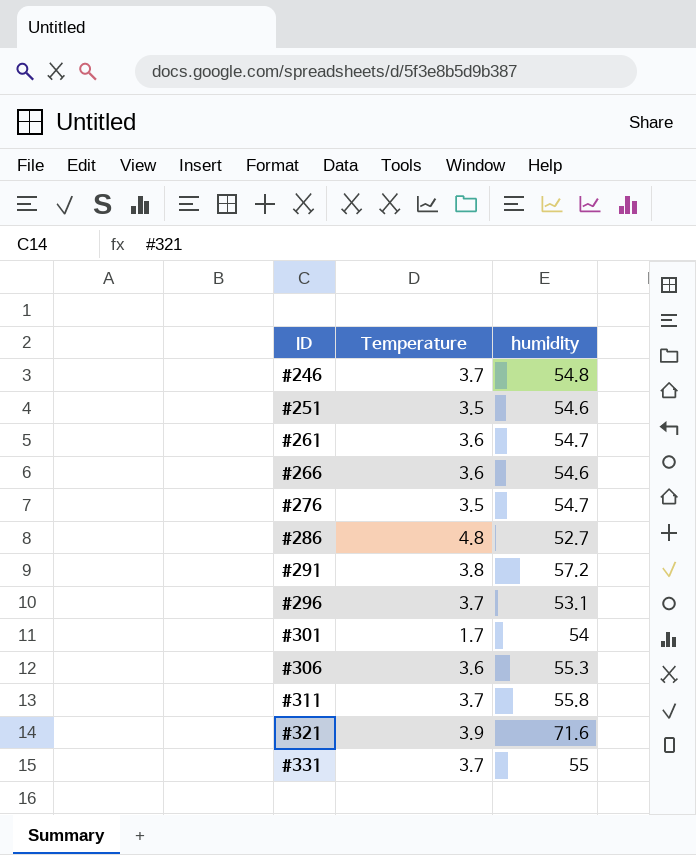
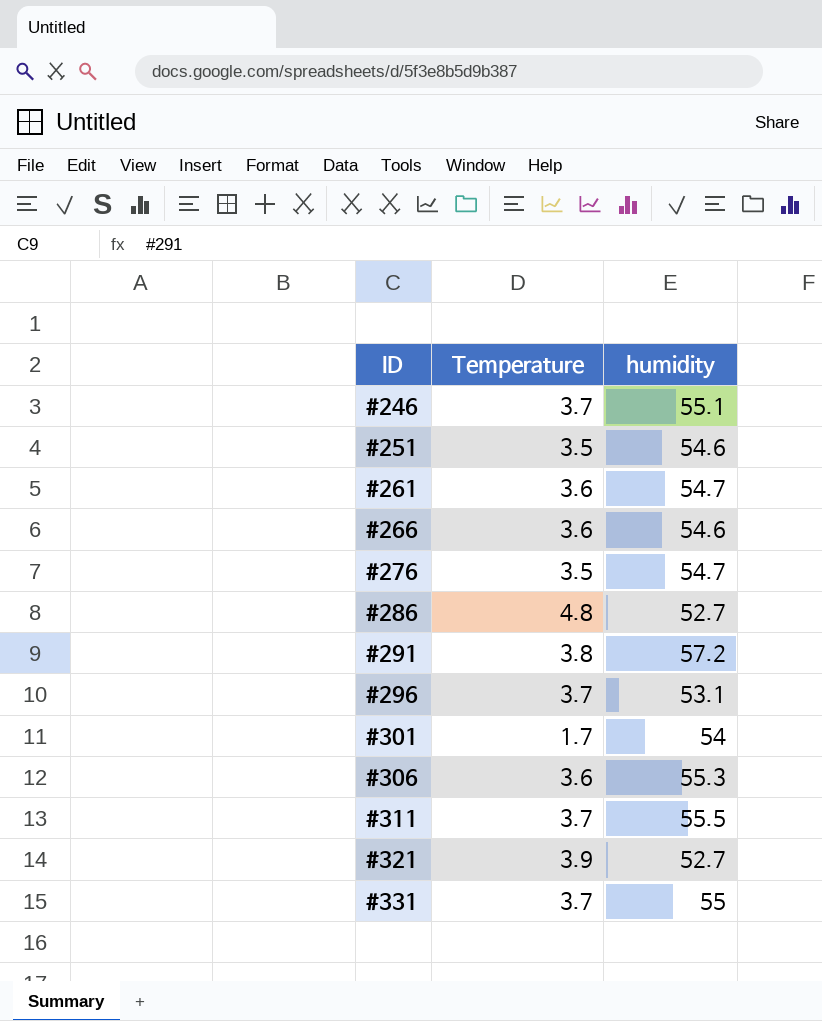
#246 | humidity: 54.8 -> 55.1
#311 | humidity: 55.8 -> 55.5
#321 | humidity: 71.6 -> 52.7

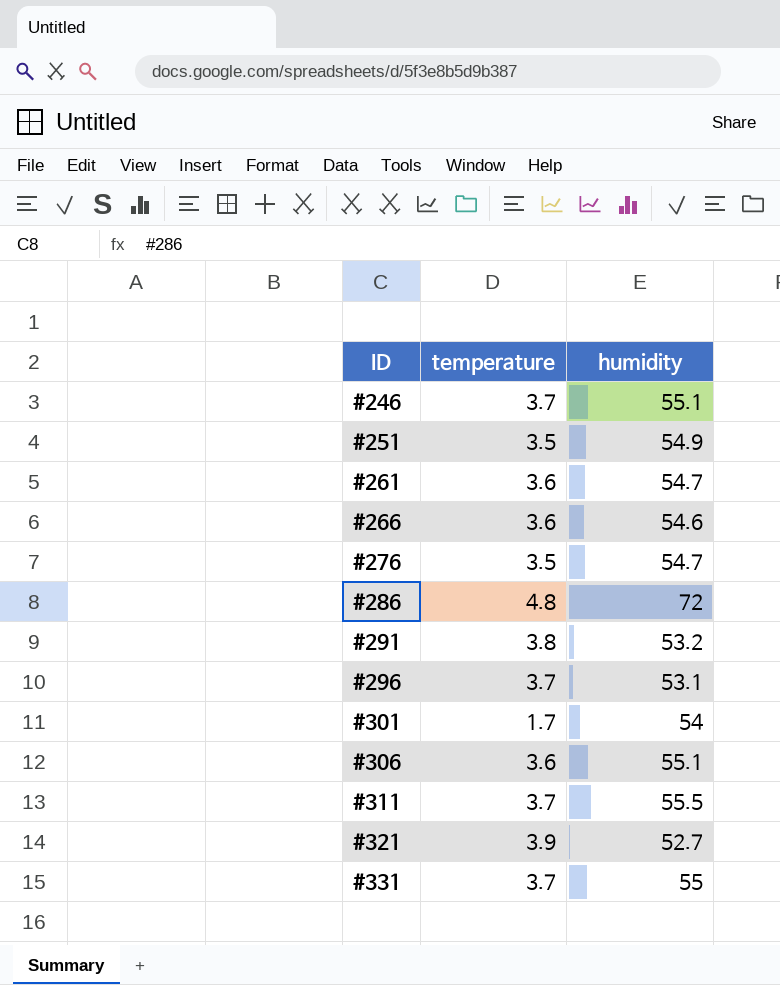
column name: Temperature -> temperature
#251 | humidity: 54.6 -> 54.9
#286 | humidity: 52.7 -> 72
#291 | humidity: 57.2 -> 53.2
#306 | humidity: 55.3 -> 55.1

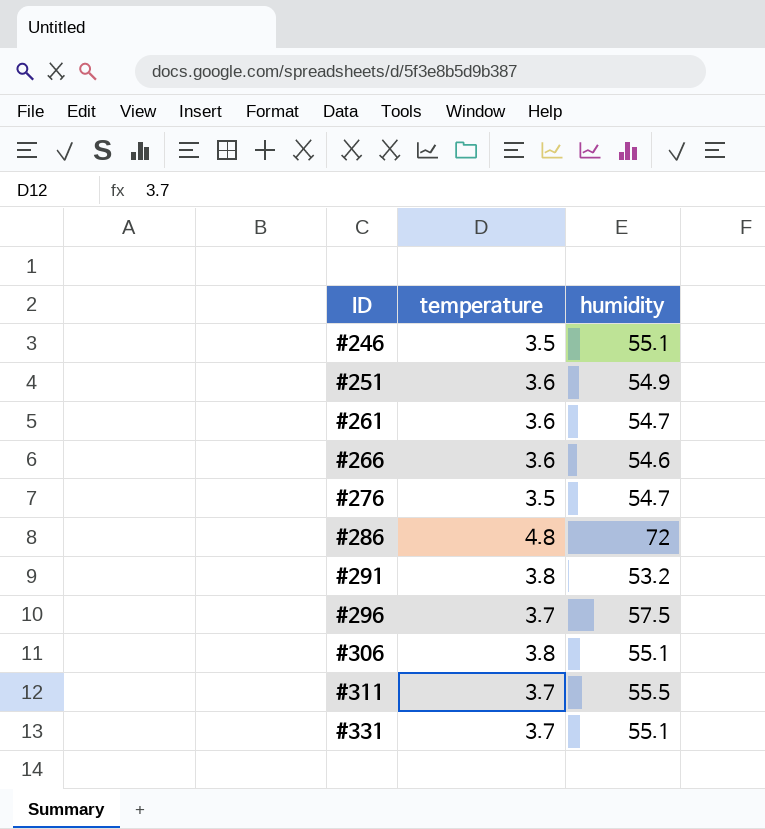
row #301: 1.7 | 54 -> none
row #321: 3.9 | 52.7 -> none
#246 | temperature: 3.7 -> 3.5
#251 | temperature: 3.5 -> 3.6
#296 | humidity: 53.1 -> 57.5
#306 | temperature: 3.6 -> 3.8
#331 | humidity: 55 -> 55.1

